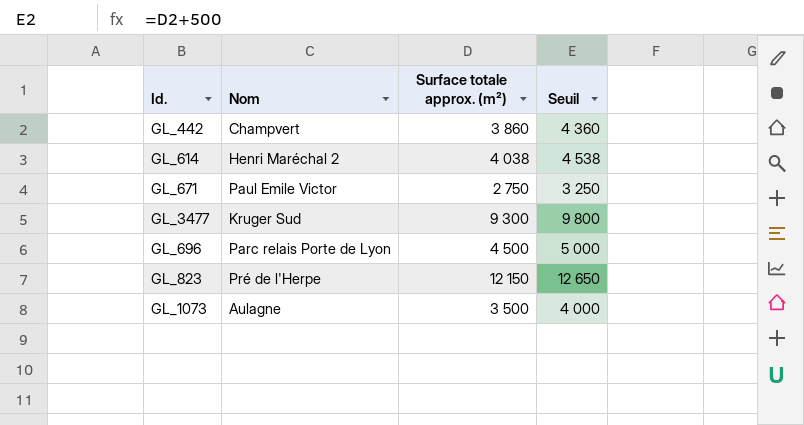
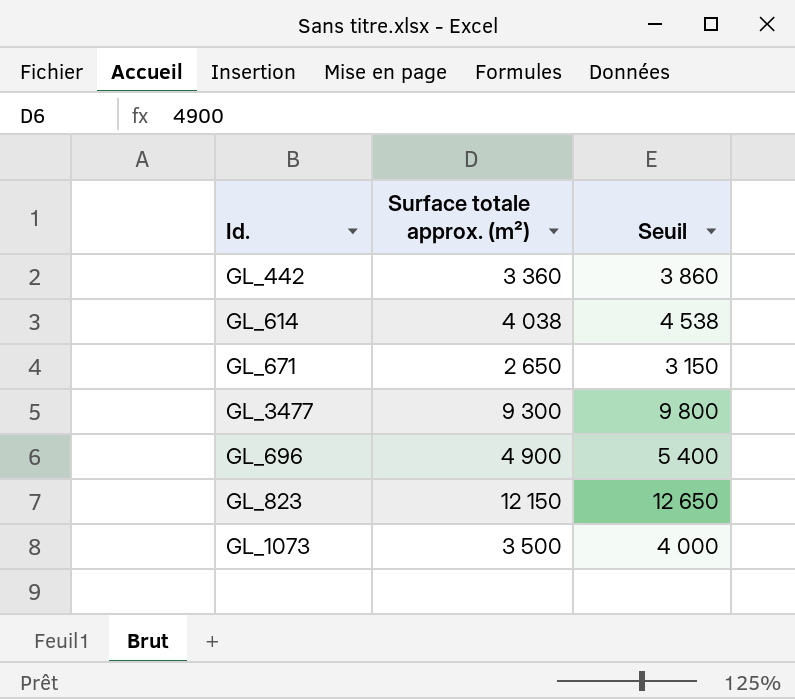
column Nom | position: 2 -> none
GL_442 | Surface totale approx. (m²): 3 860 -> 3 360
GL_442 | Seuil: 4 360 -> 3 860
GL_671 | Surface totale approx. (m²): 2 750 -> 2 650
GL_671 | Seuil: 3 250 -> 3 150
GL_696 | Surface totale approx. (m²): 4 500 -> 4 900
GL_696 | Seuil: 5 000 -> 5 400

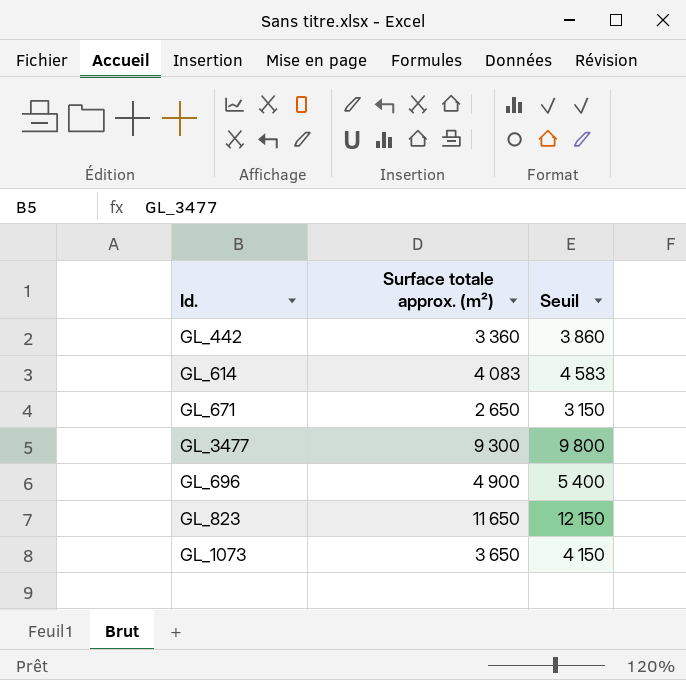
GL_614 | Surface totale approx. (m²): 4 038 -> 4 083
GL_614 | Seuil: 4 538 -> 4 583
GL_823 | Surface totale approx. (m²): 12 150 -> 11 650
GL_823 | Seuil: 12 650 -> 12 150
GL_1073 | Surface totale approx. (m²): 3 500 -> 3 650
GL_1073 | Seuil: 4 000 -> 4 150

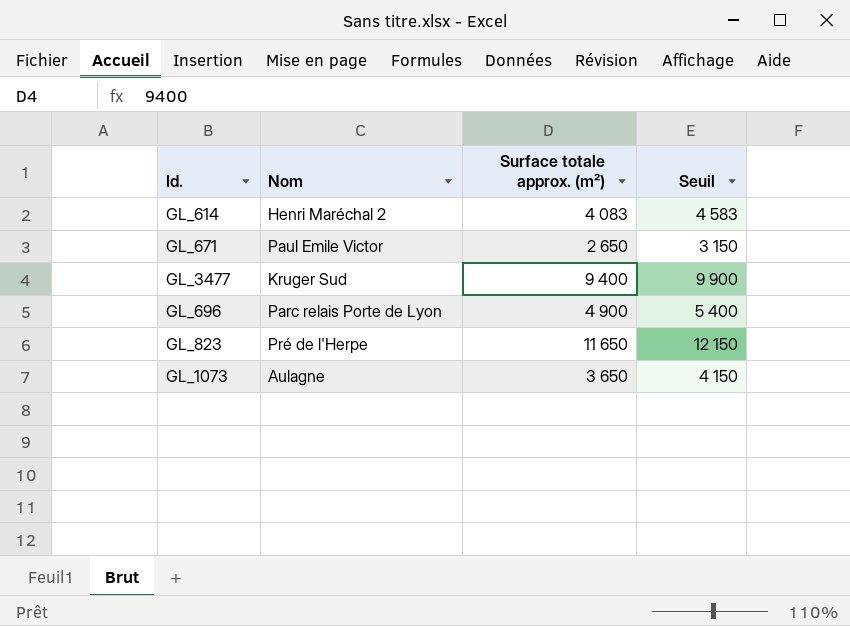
column Nom | position: none -> 2
row GL_442: 3 360 | 3 860 -> none
GL_3477 | Surface totale approx. (m²): 9 300 -> 9 400
GL_3477 | Seuil: 9 800 -> 9 900

